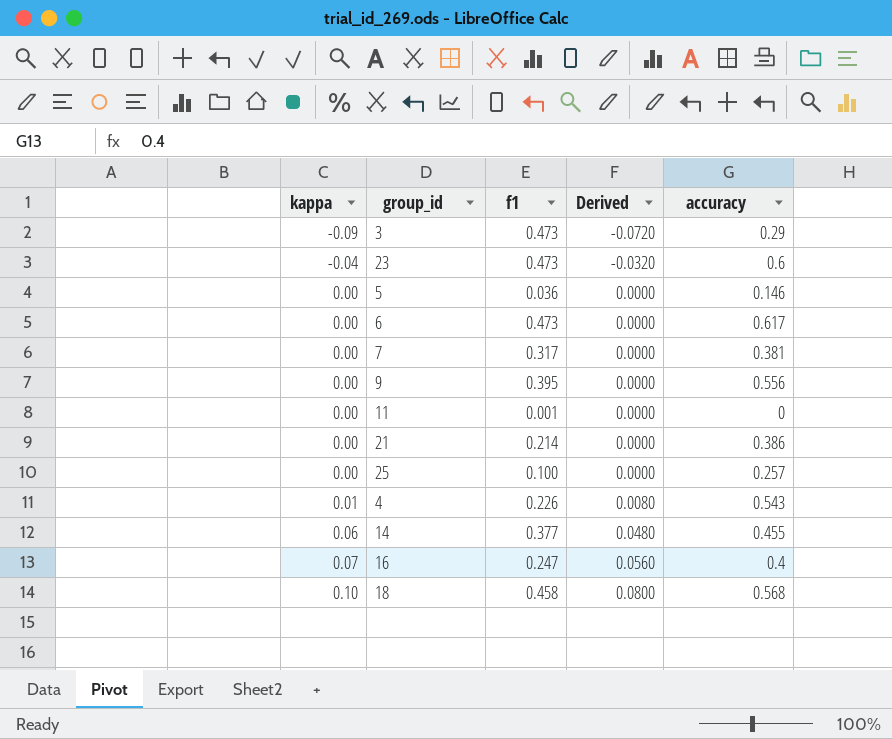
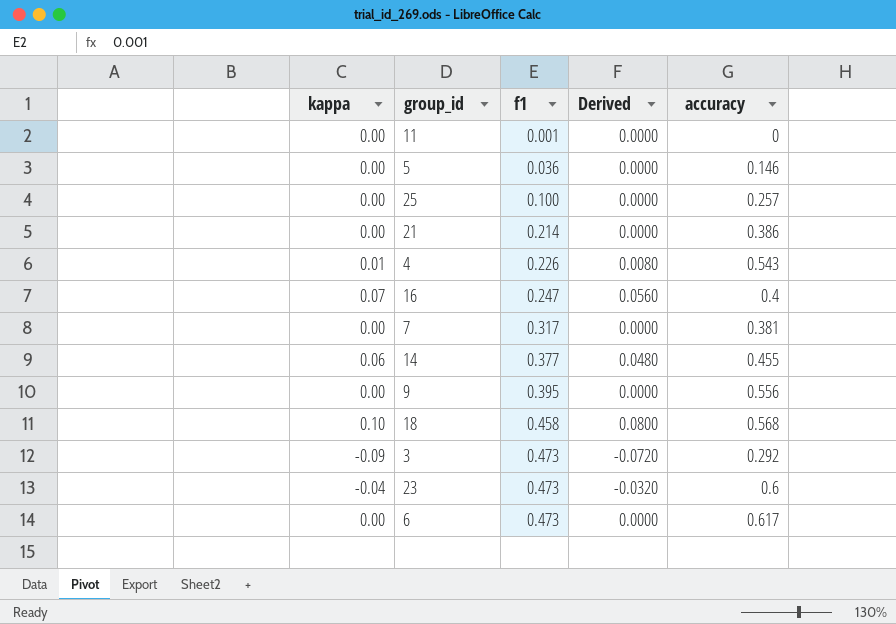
row order: kappa ascending -> f1 ascending
3 | accuracy: 0.29 -> 0.292

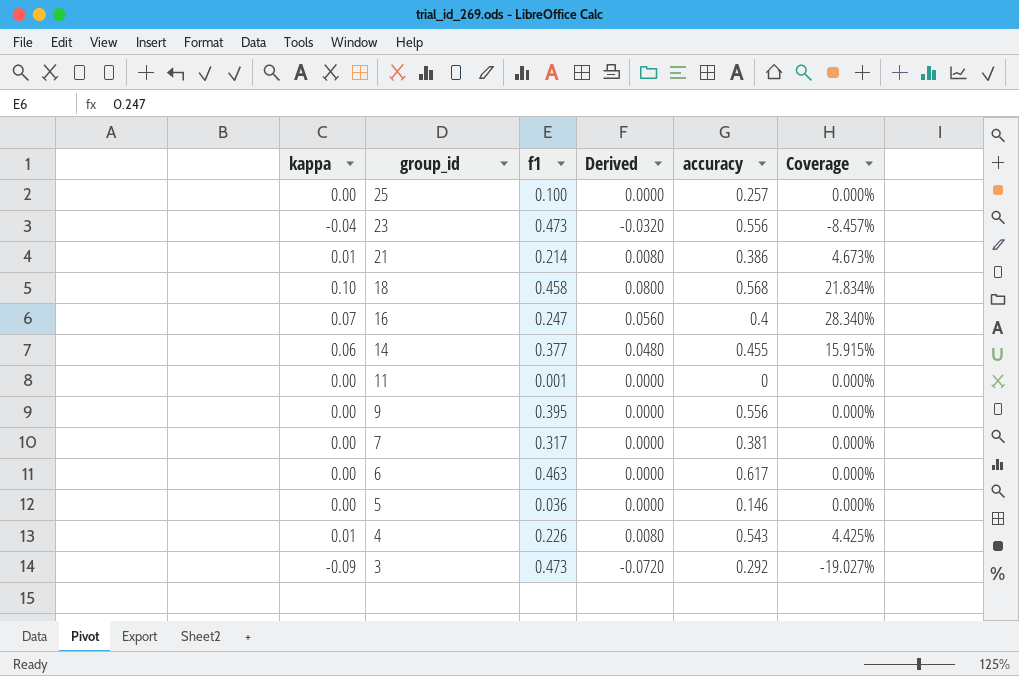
row order: f1 ascending -> group_id descending
column Coverage | formula: none -> [kappa] / [f1]
23 | accuracy: 0.6 -> 0.556
21 | kappa: 0.00 -> 0.01
21 | Derived: 0.0000 -> 0.0080
6 | f1: 0.473 -> 0.463

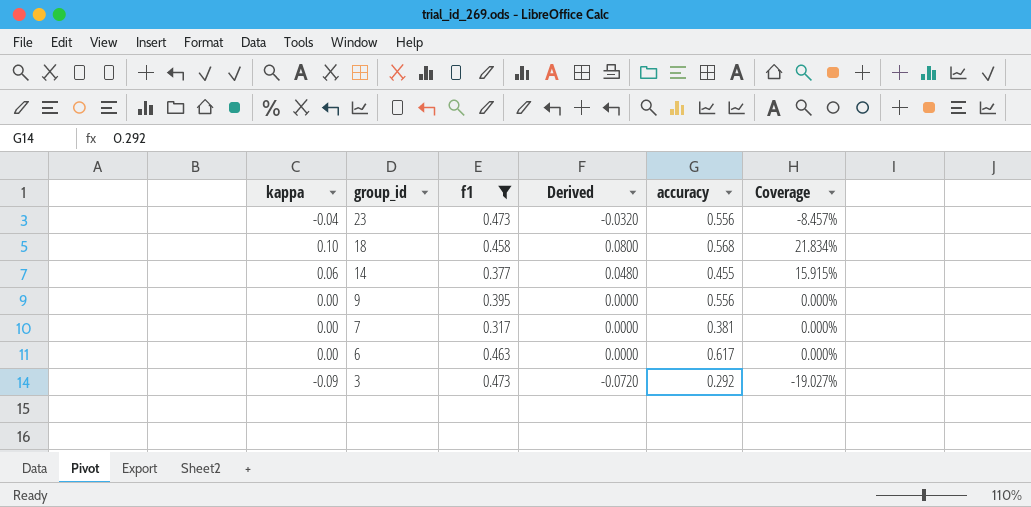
filter: none -> f1 >= 0.317

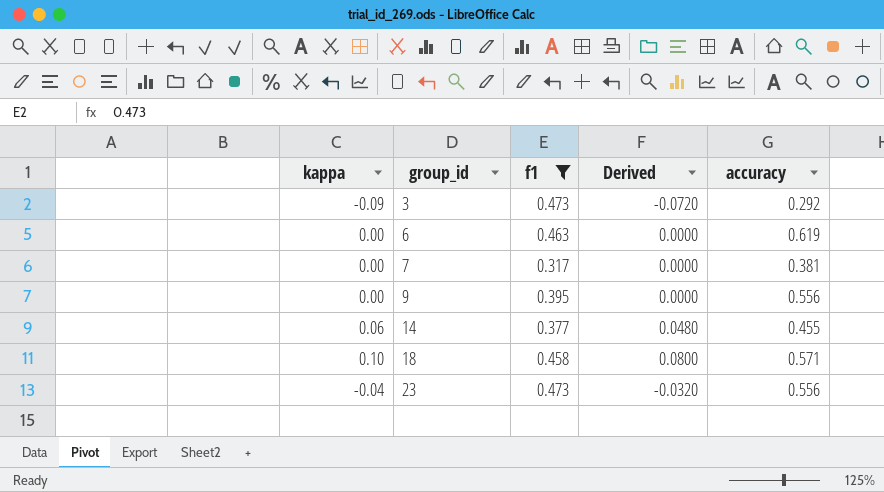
row order: group_id descending -> group_id ascending
column Coverage | formula: [kappa] / [f1] -> none
6 | accuracy: 0.617 -> 0.619
18 | accuracy: 0.568 -> 0.571

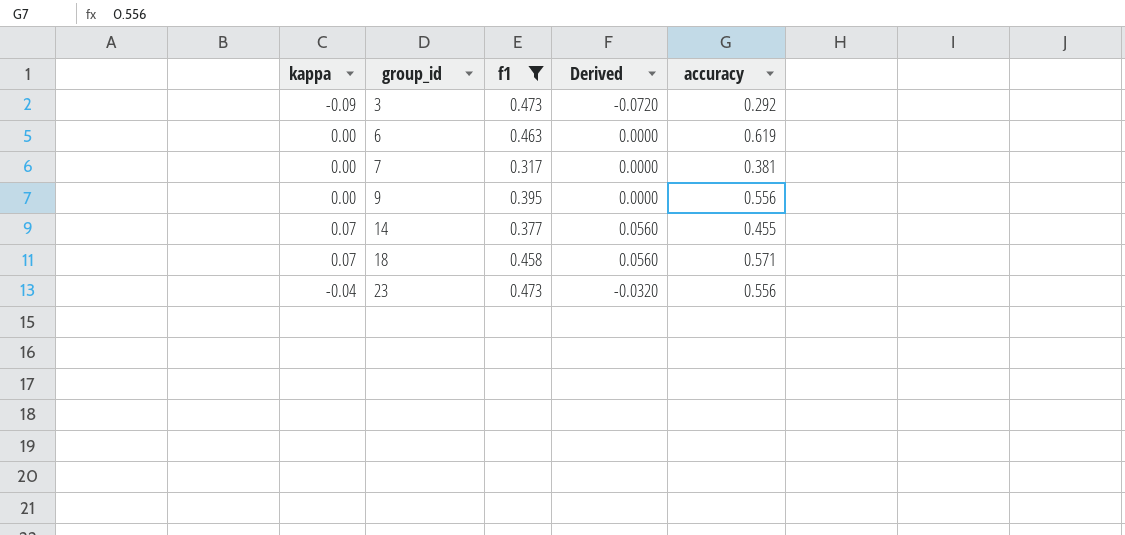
14 | kappa: 0.06 -> 0.07
14 | Derived: 0.0480 -> 0.0560
18 | kappa: 0.10 -> 0.07
18 | Derived: 0.0800 -> 0.0560

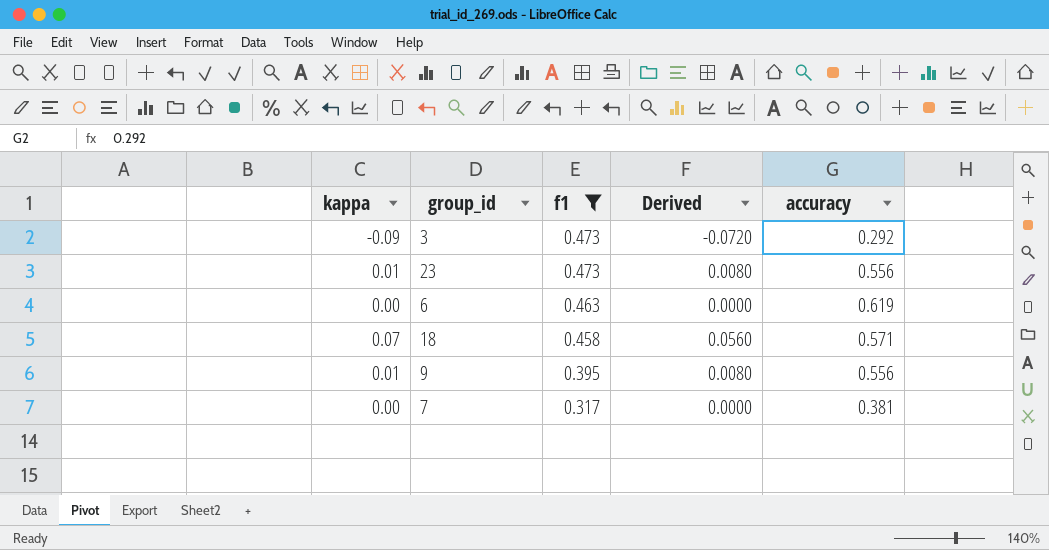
row order: group_id ascending -> f1 descending
row 14: 0.07 | 0.377 | 0.0560 | 0.455 -> none
23 | kappa: -0.04 -> 0.01
23 | Derived: -0.0320 -> 0.0080
9 | kappa: 0.00 -> 0.01
9 | Derived: 0.0000 -> 0.0080

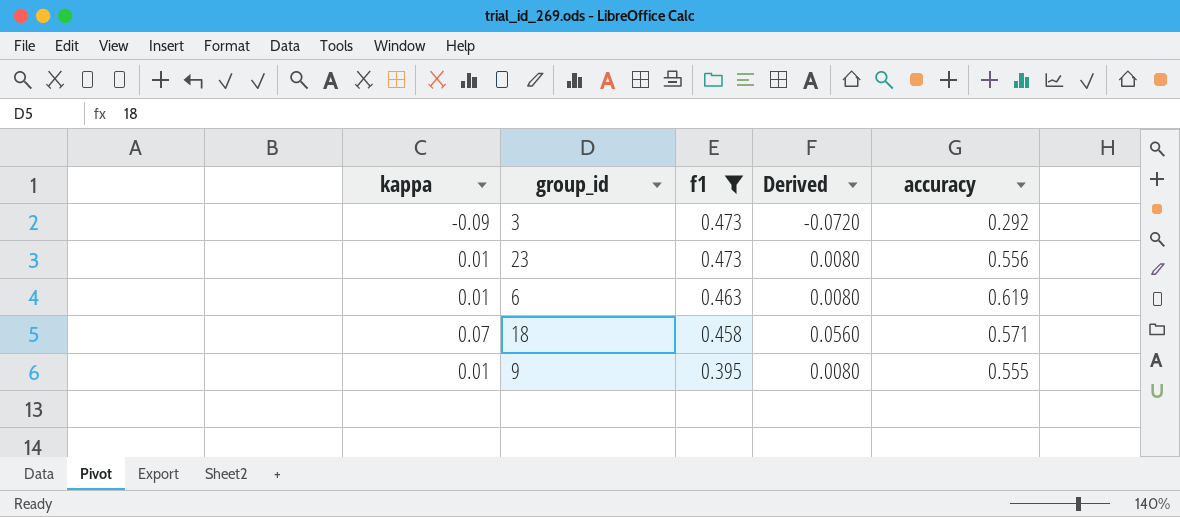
row 7: 0.00 | 0.317 | 0.0000 | 0.381 -> none
6 | kappa: 0.00 -> 0.01
6 | Derived: 0.0000 -> 0.0080
9 | accuracy: 0.556 -> 0.555

